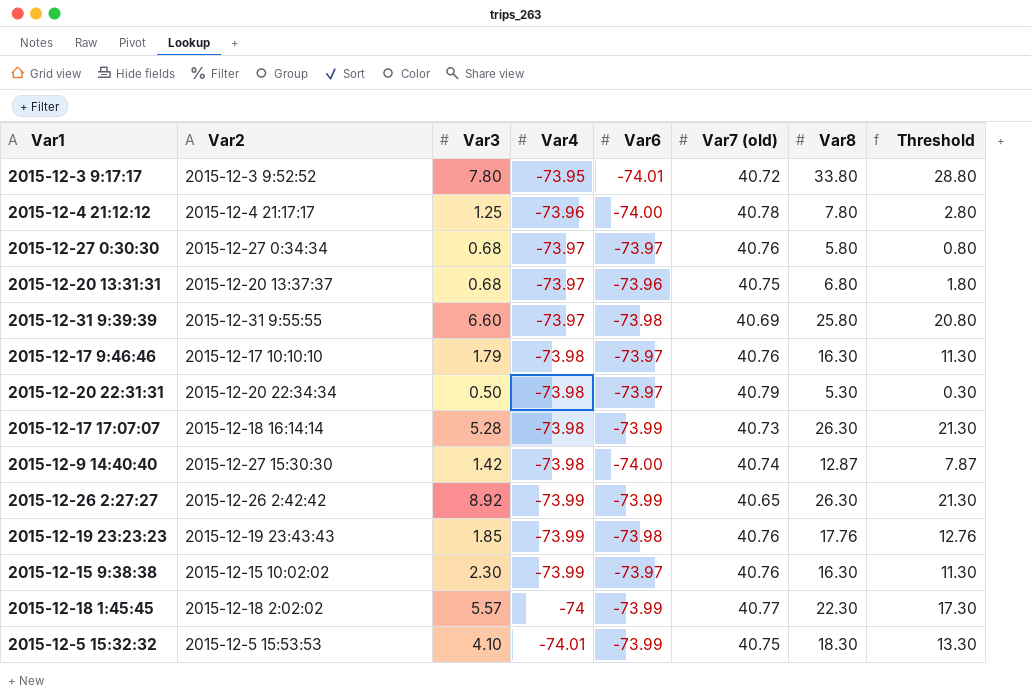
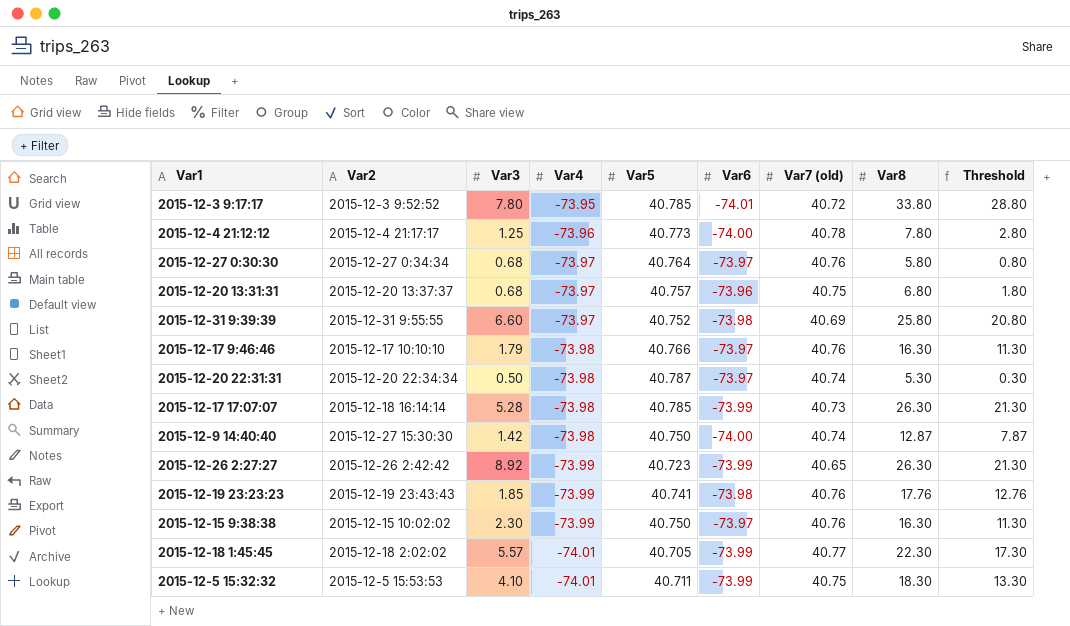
column Var5 | position: none -> 5
2015-12-20 22:31:31 | Var7 (old): 40.79 -> 40.74
2015-12-18 1:45:45 | Var4: -74 -> -74.01

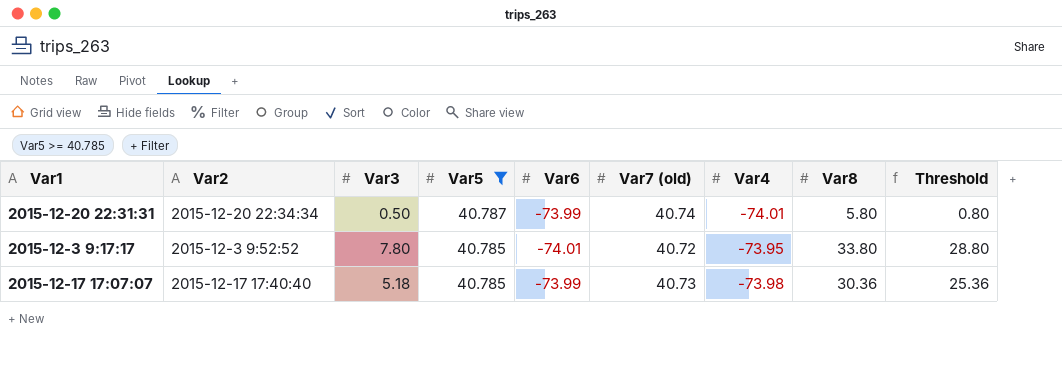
filter: none -> Var5 >= 40.785
row order: Var4 descending -> Var5 descending
column Var4 | position: 4 -> 7
2015-12-20 22:31:31 | Var6: -73.97 -> -73.99
2015-12-20 22:31:31 | Var4: -73.98 -> -74.01
2015-12-20 22:31:31 | Var8: 5.30 -> 5.80
2015-12-20 22:31:31 | Threshold: 0.30 -> 0.80
2015-12-17 17:07:07 | Var2: 2015-12-18 16:14:14 -> 2015-12-17 17:40:40
2015-12-17 17:07:07 | Var3: 5.28 -> 5.18
2015-12-17 17:07:07 | Var8: 26.30 -> 30.36
2015-12-17 17:07:07 | Threshold: 21.30 -> 25.36

